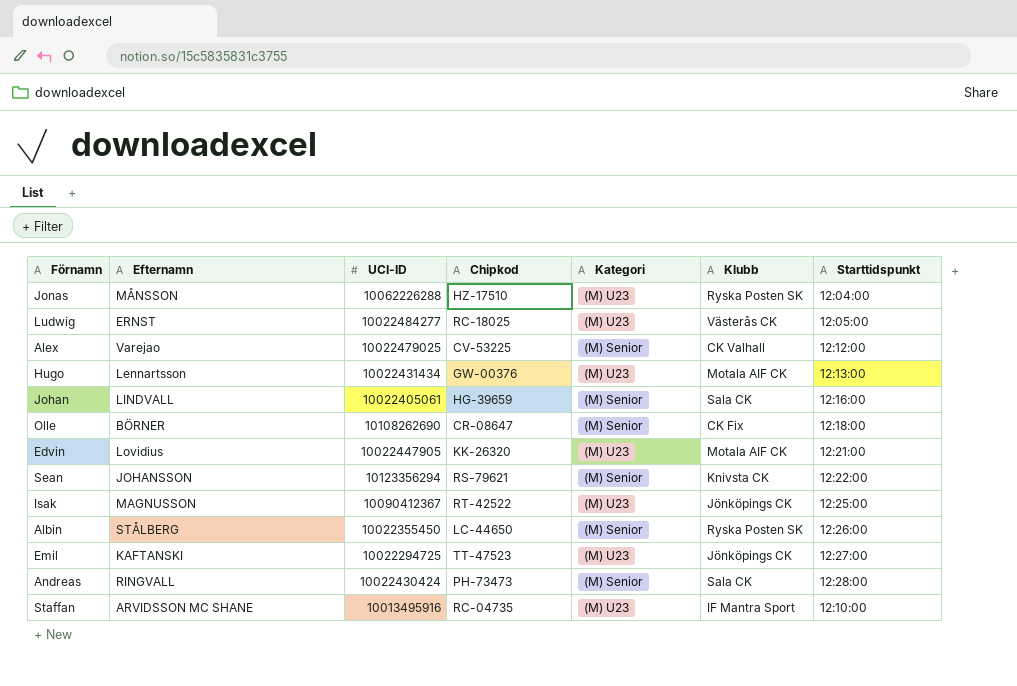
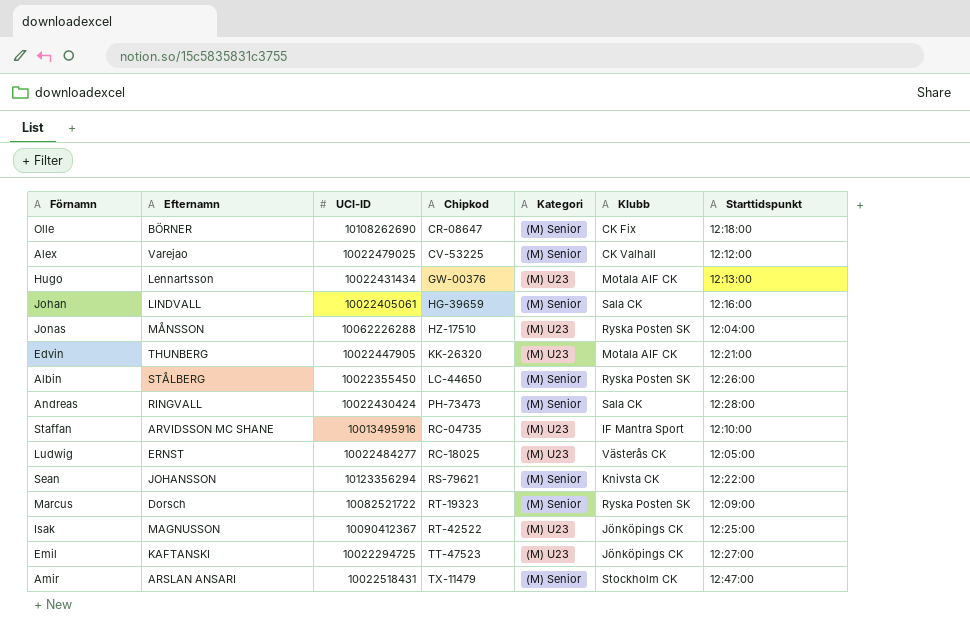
row order: none -> Chipkod ascending
Edvin | Efternamn: Lovidius -> THUNBERG
row Marcus: none -> Dorsch | 10082521722 | RT-19323 | (M) Senior | Ryska Posten SK | 12:09:00
row Amir: none -> ARSLAN ANSARI | 10022518431 | TX-11479 | (M) Senior | Stockholm CK | 12:47:00

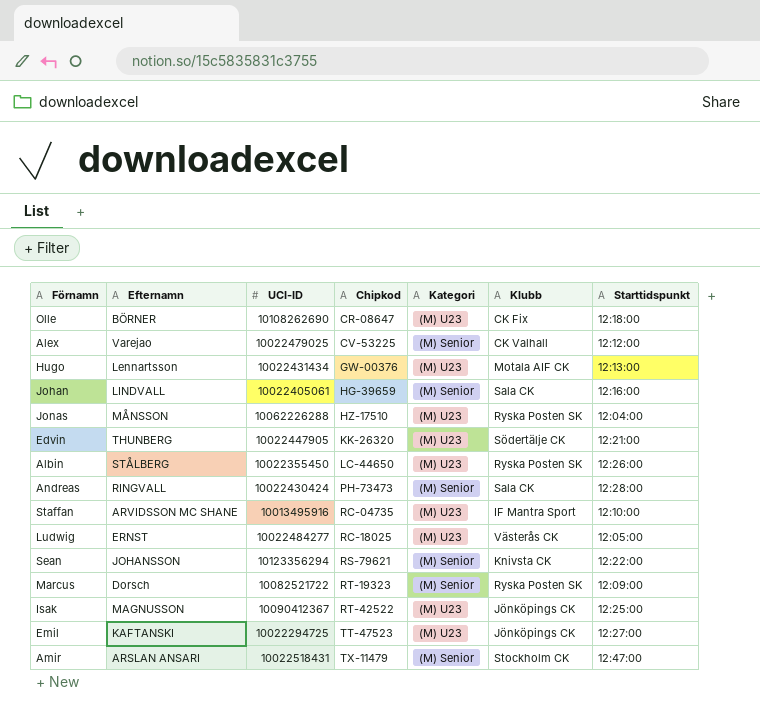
Olle | Kategori: (M) Senior -> (M) U23
Edvin | Klubb: Motala AIF CK -> Södertälje CK
Albin | Kategori: (M) Senior -> (M) U23

